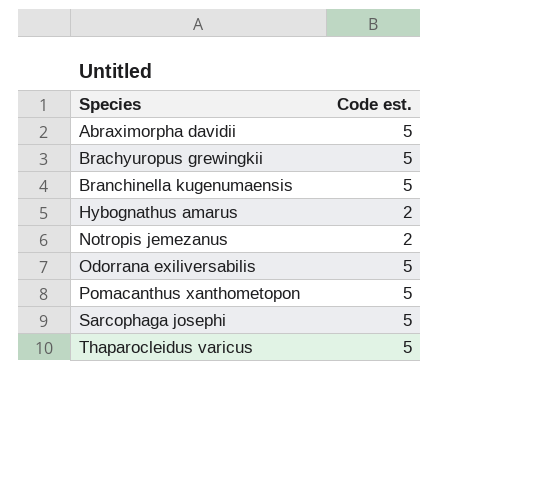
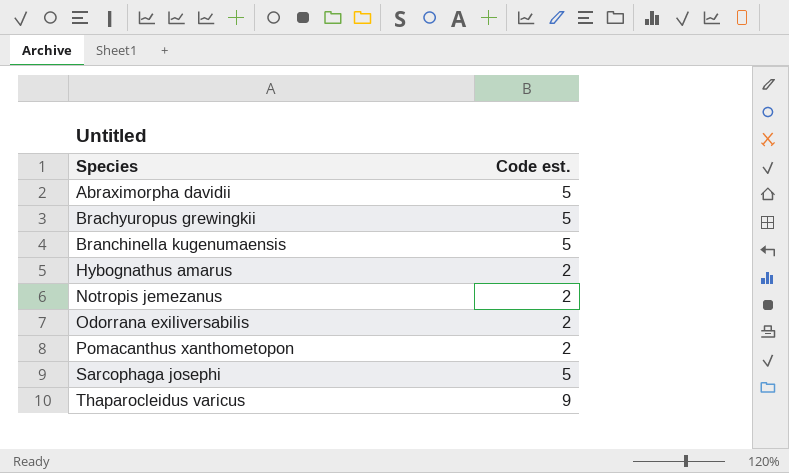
Odorrana exiliversabilis | Code est.: 5 -> 2
Pomacanthus xanthometopon | Code est.: 5 -> 2
Thaparocleidus varicus | Code est.: 5 -> 9

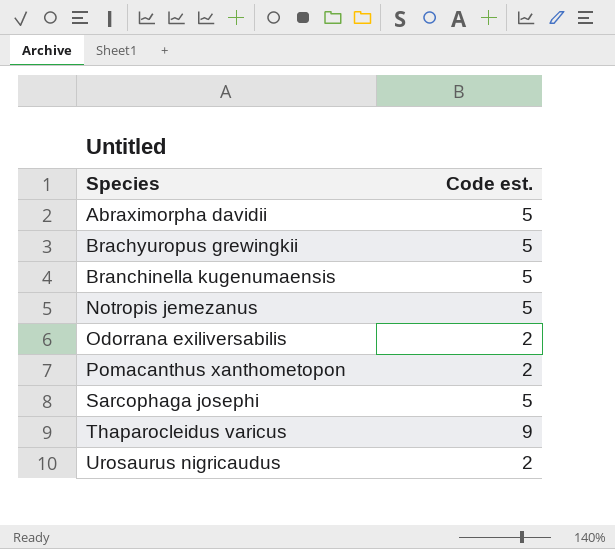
row Hybognathus amarus: 2 -> none
Notropis jemezanus | Code est.: 2 -> 5
row Urosaurus nigricaudus: none -> 2

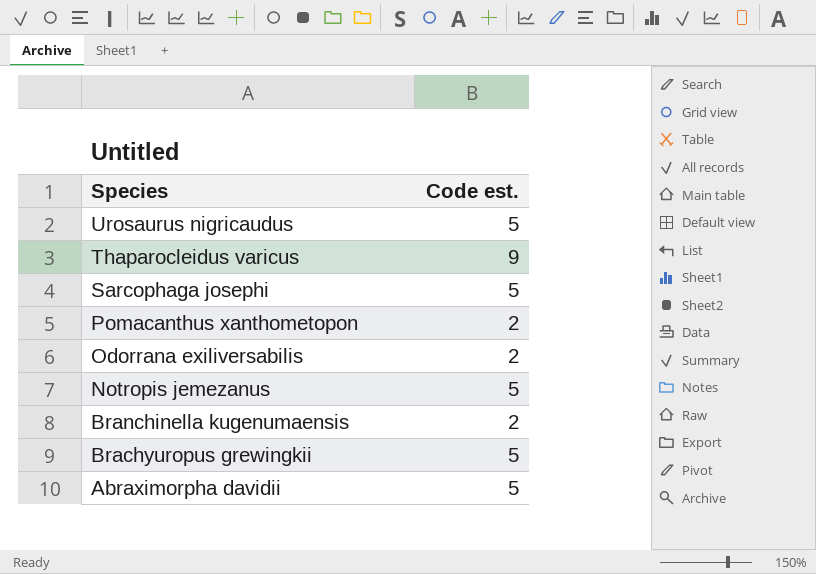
row order: Species ascending -> Species descending
Urosaurus nigricaudus | Code est.: 2 -> 5
Branchinella kugenumaensis | Code est.: 5 -> 2

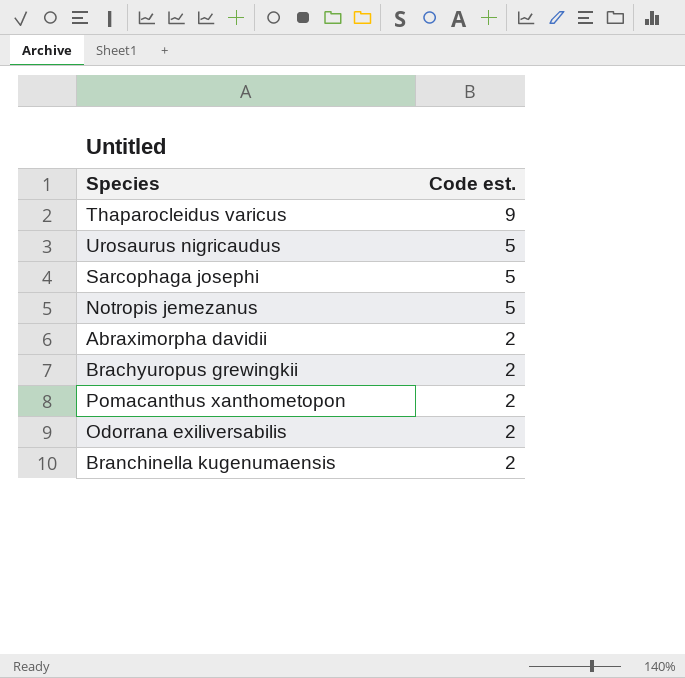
row order: Species descending -> Code est. descending
Abraximorpha davidii | Code est.: 5 -> 2
Brachyuropus grewingkii | Code est.: 5 -> 2

